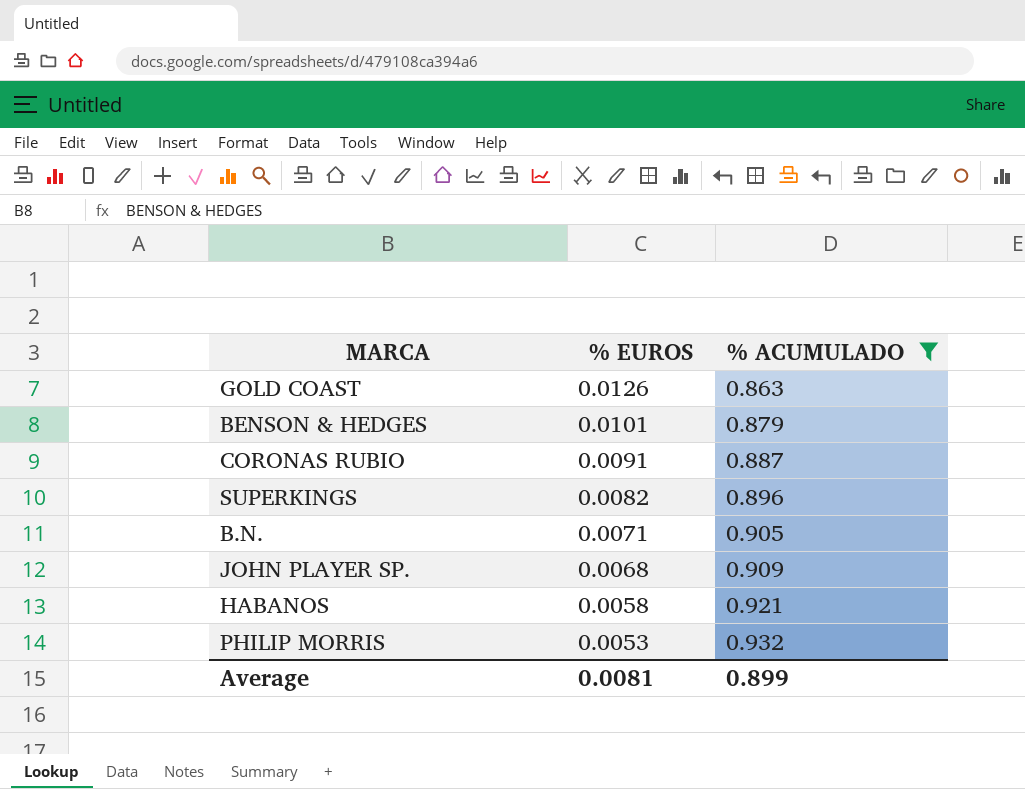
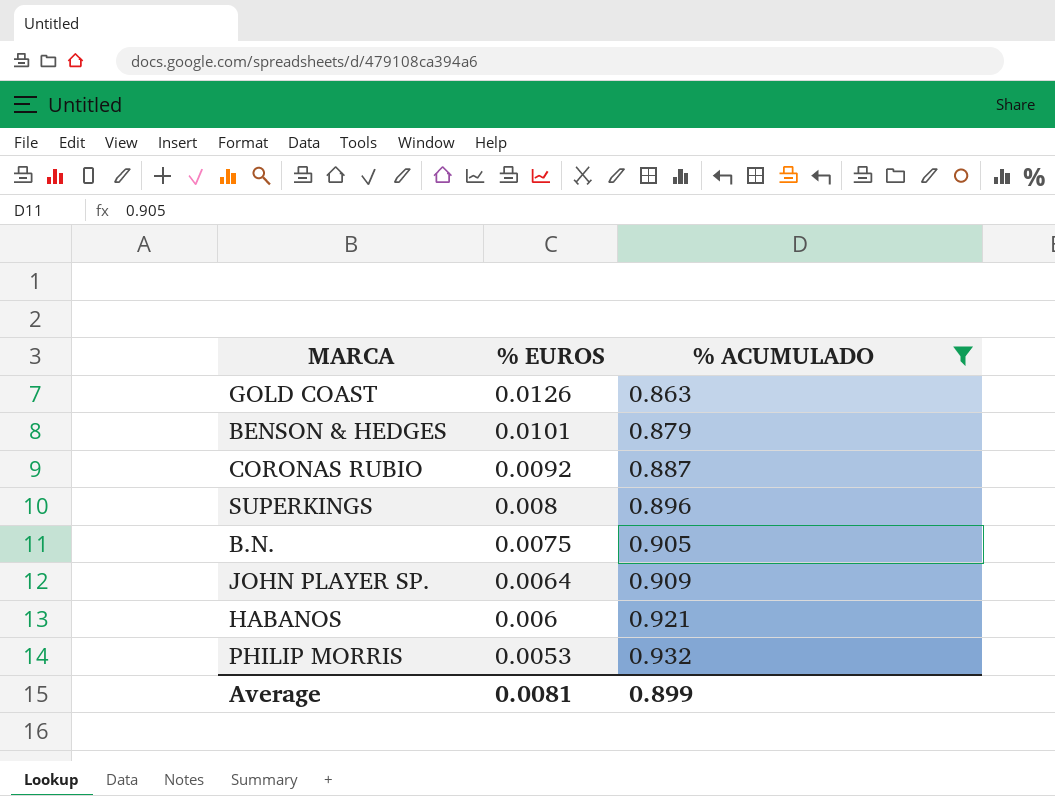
CORONAS RUBIO | % EUROS: 0.0091 -> 0.0092
SUPERKINGS | % EUROS: 0.0082 -> 0.008
B.N. | % EUROS: 0.0071 -> 0.0075
JOHN PLAYER SP. | % EUROS: 0.0068 -> 0.0064
HABANOS | % EUROS: 0.0058 -> 0.006

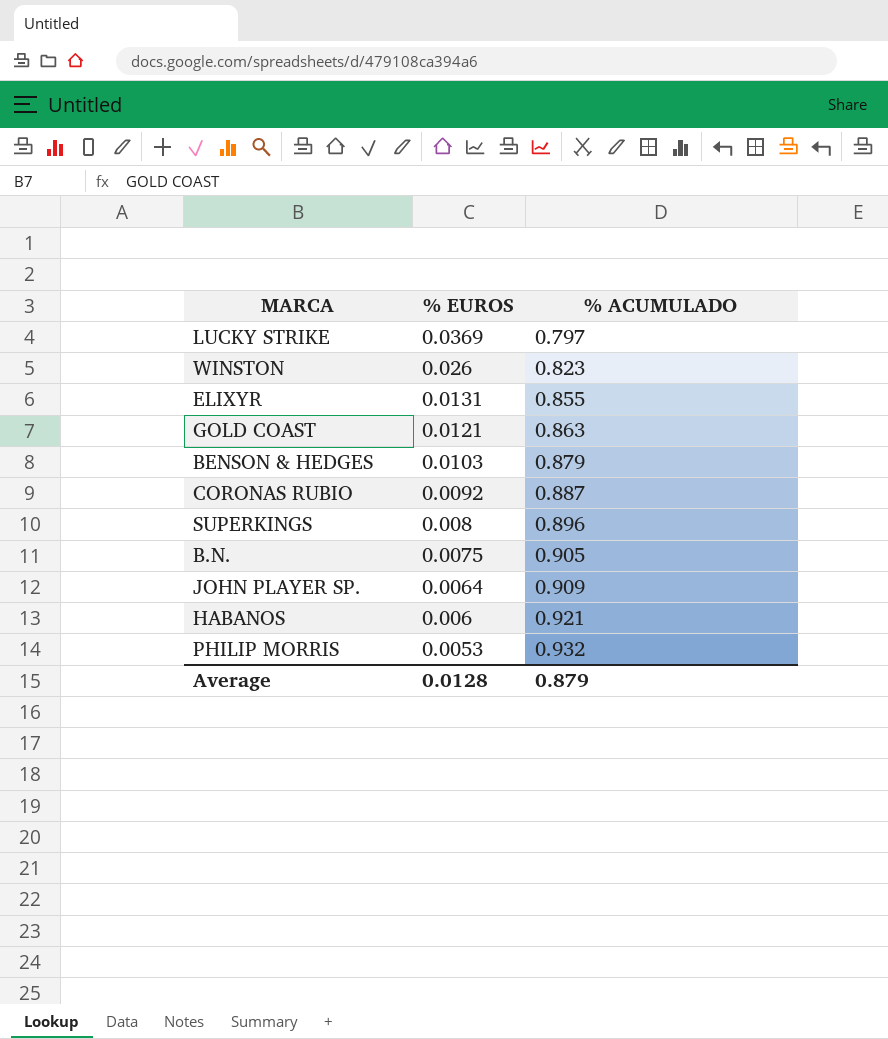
filter: % ACUMULADO >= 0.863 -> none
GOLD COAST | % EUROS: 0.0126 -> 0.0121
BENSON & HEDGES | % EUROS: 0.0101 -> 0.0103
Average | % EUROS: 0.0081 -> 0.0128
Average | % ACUMULADO: 0.899 -> 0.879

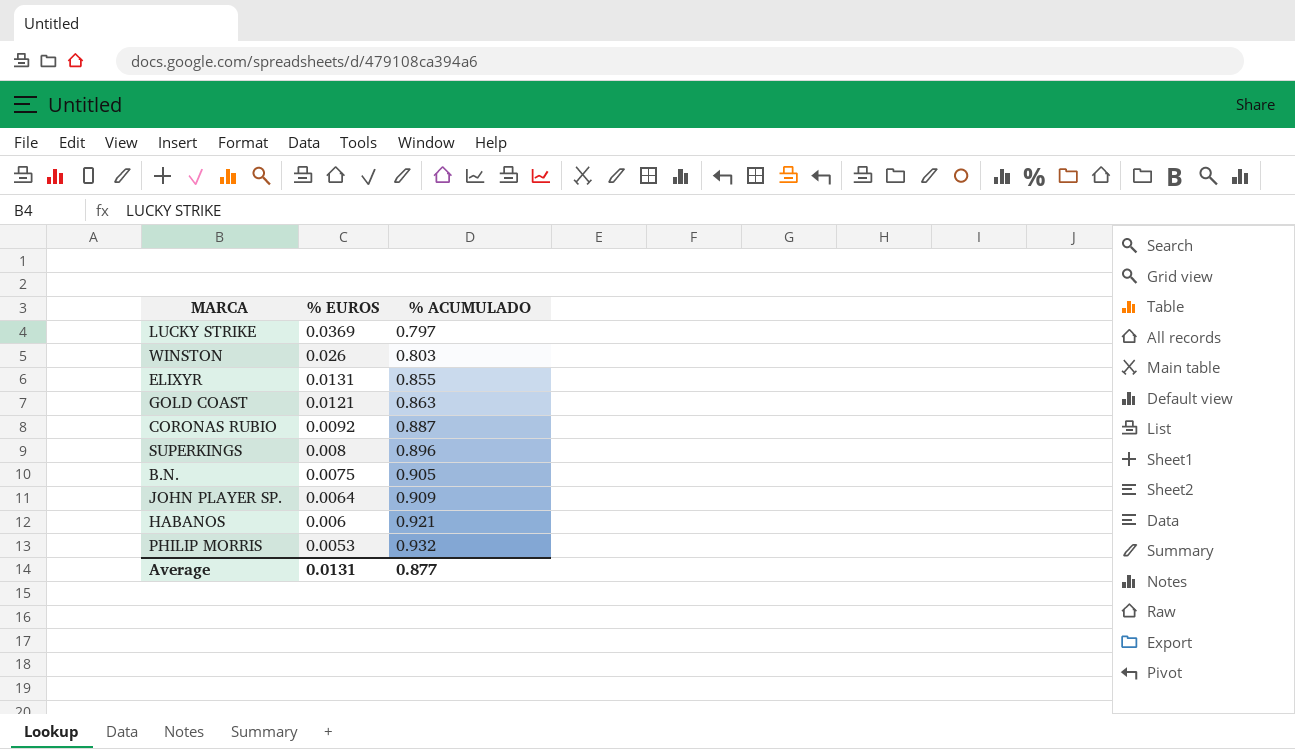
row BENSON & HEDGES: 0.0103 | 0.879 -> none
WINSTON | % ACUMULADO: 0.823 -> 0.803
Average | % EUROS: 0.0128 -> 0.0131
Average | % ACUMULADO: 0.879 -> 0.877

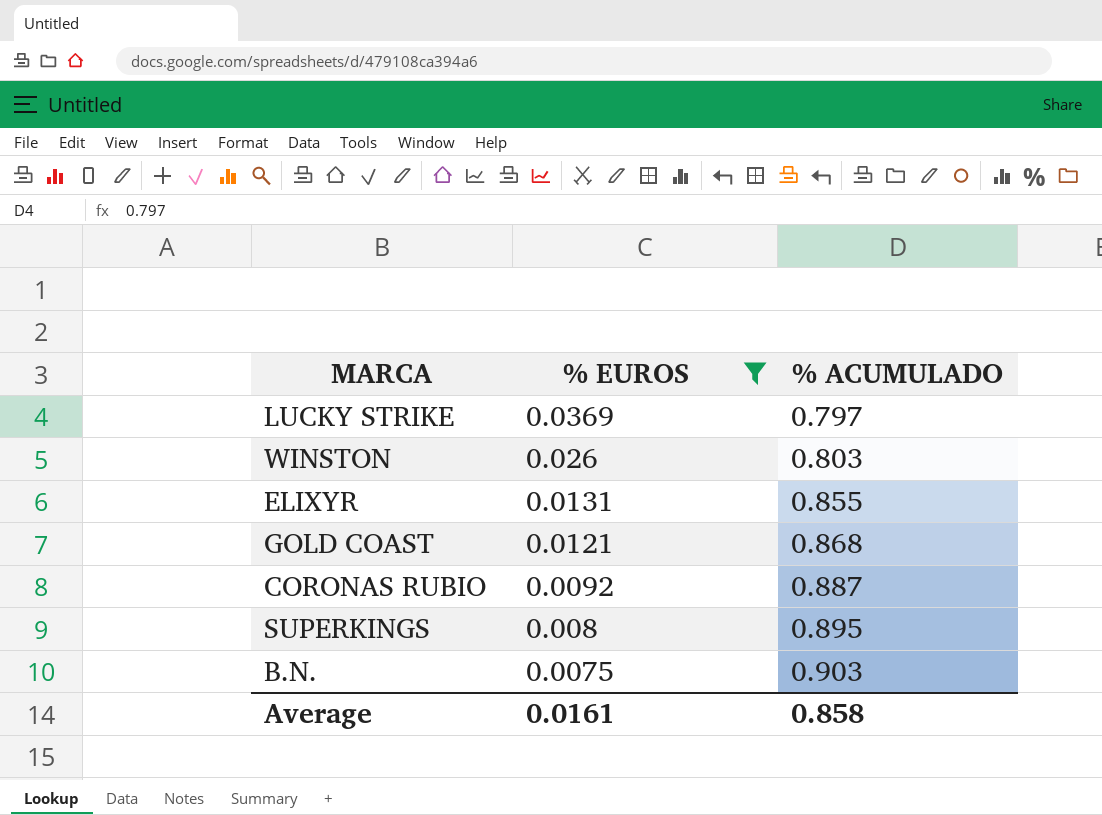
filter: none -> % EUROS >= 0.0075
GOLD COAST | % ACUMULADO: 0.863 -> 0.868
SUPERKINGS | % ACUMULADO: 0.896 -> 0.895
B.N. | % ACUMULADO: 0.905 -> 0.903
Average | % EUROS: 0.0131 -> 0.0161
Average | % ACUMULADO: 0.877 -> 0.858

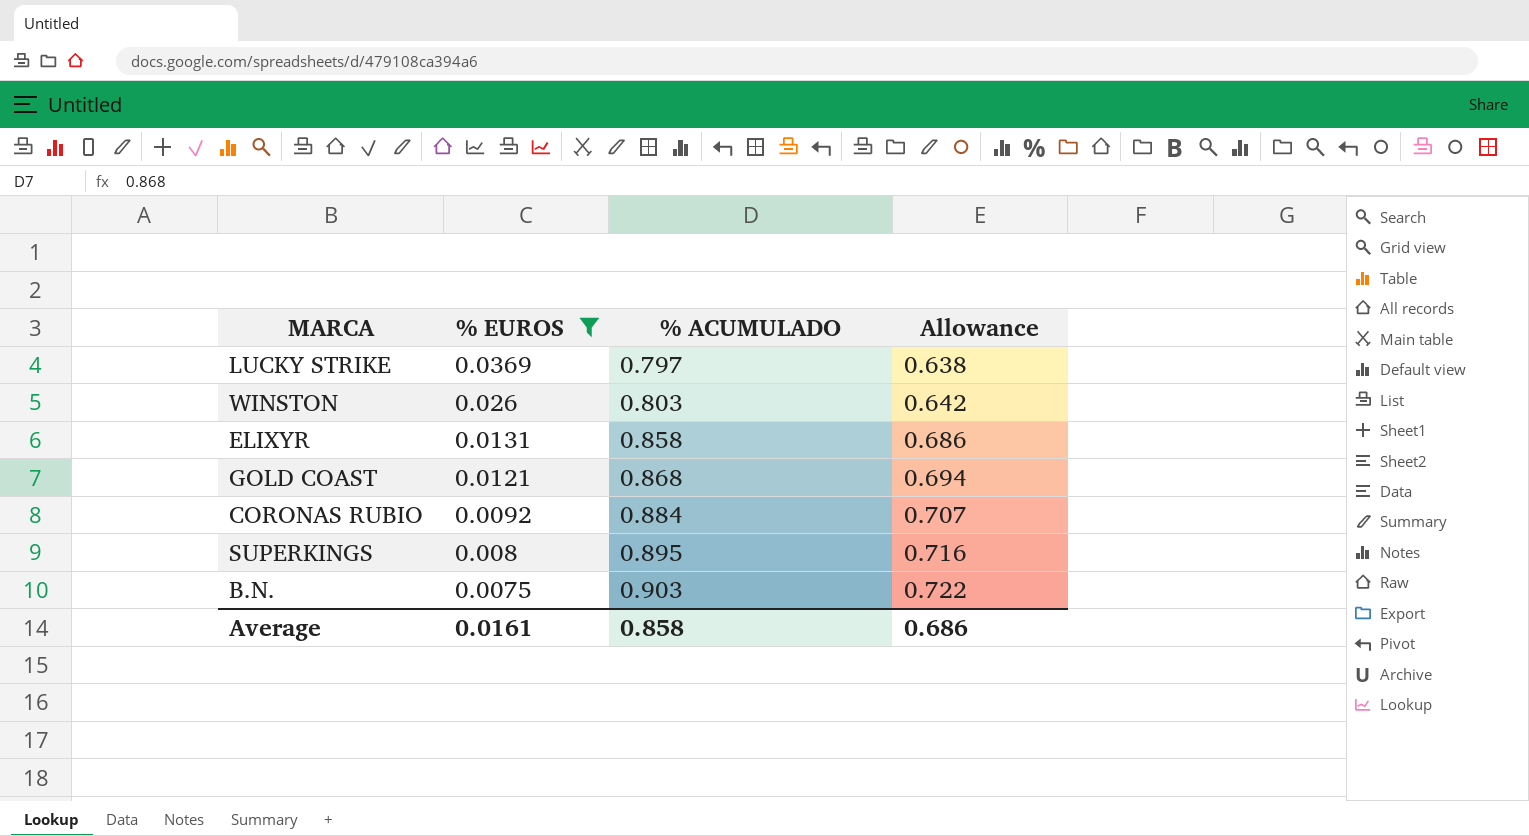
column Allowance | formula: none -> [% ACUMULADO] * 0.8
ELIXYR | % ACUMULADO: 0.855 -> 0.858
CORONAS RUBIO | % ACUMULADO: 0.887 -> 0.884

